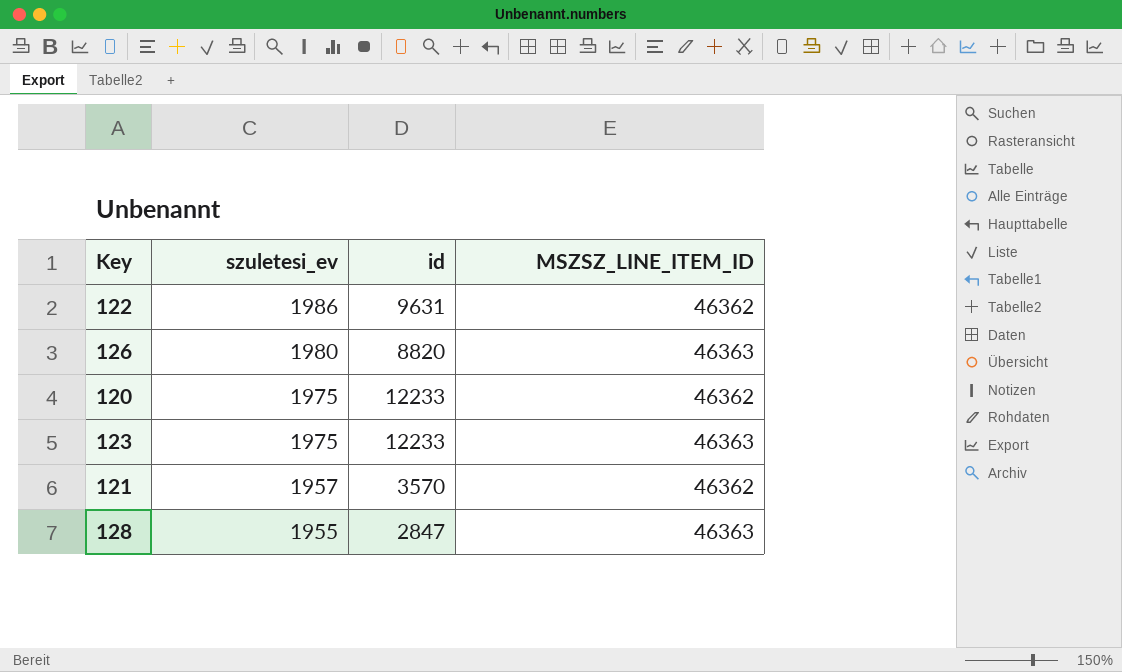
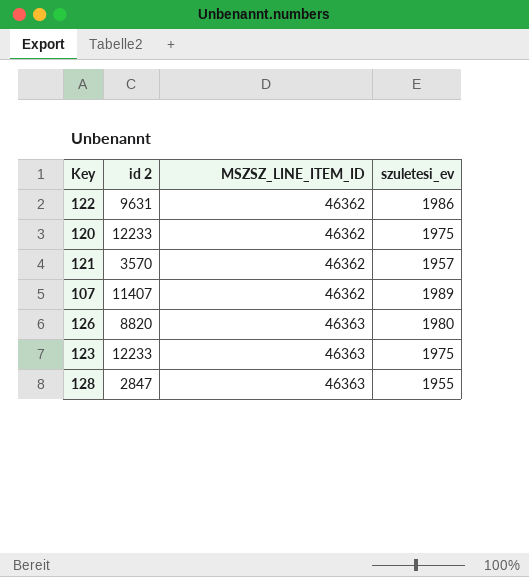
row order: szuletesi_ev descending -> MSZSZ_LINE_ITEM_ID ascending
column name: id -> id 2
column szuletesi_ev | position: 2 -> 4
row 107: none -> 11407 | 46362 | 1989

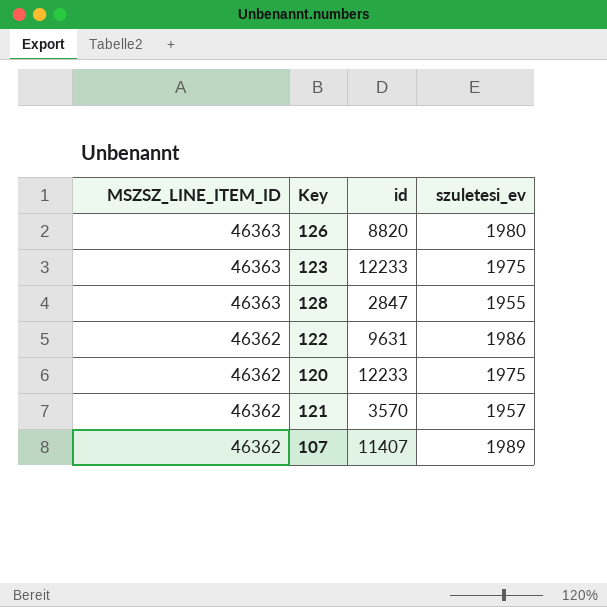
row order: MSZSZ_LINE_ITEM_ID ascending -> MSZSZ_LINE_ITEM_ID descending
column MSZSZ_LINE_ITEM_ID | position: 3 -> 1
column name: id 2 -> id

